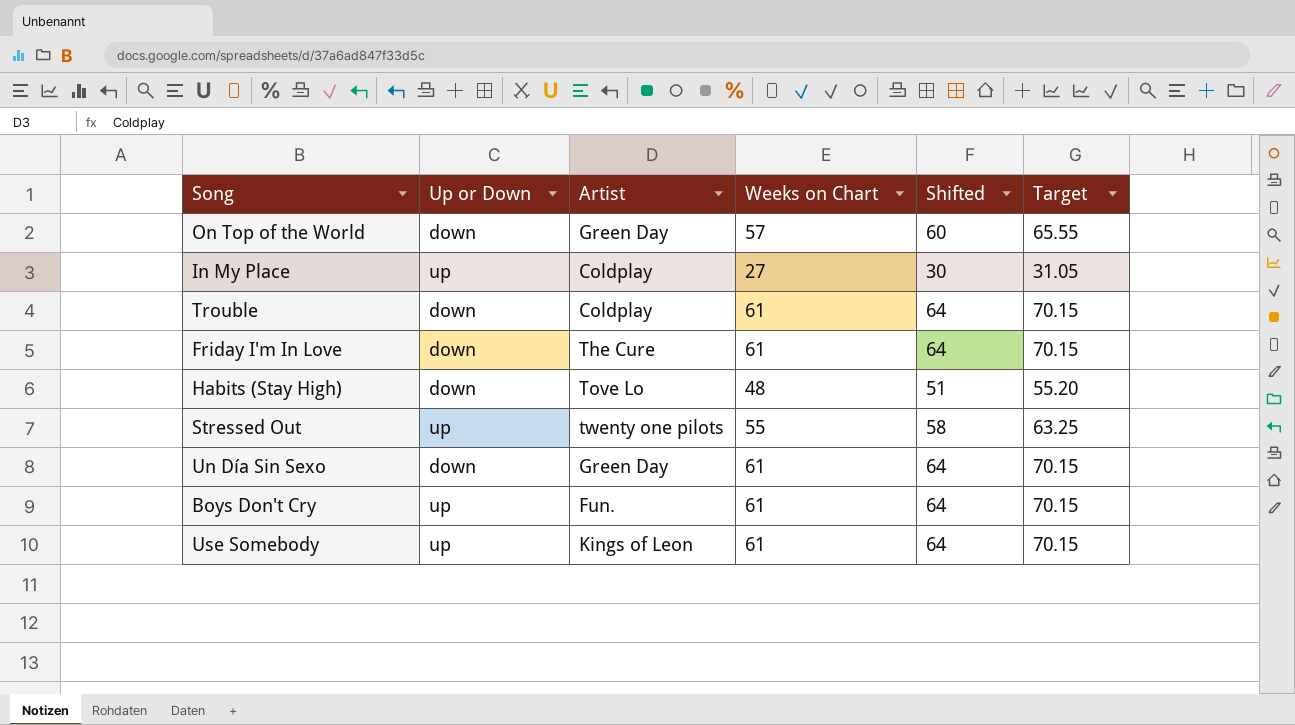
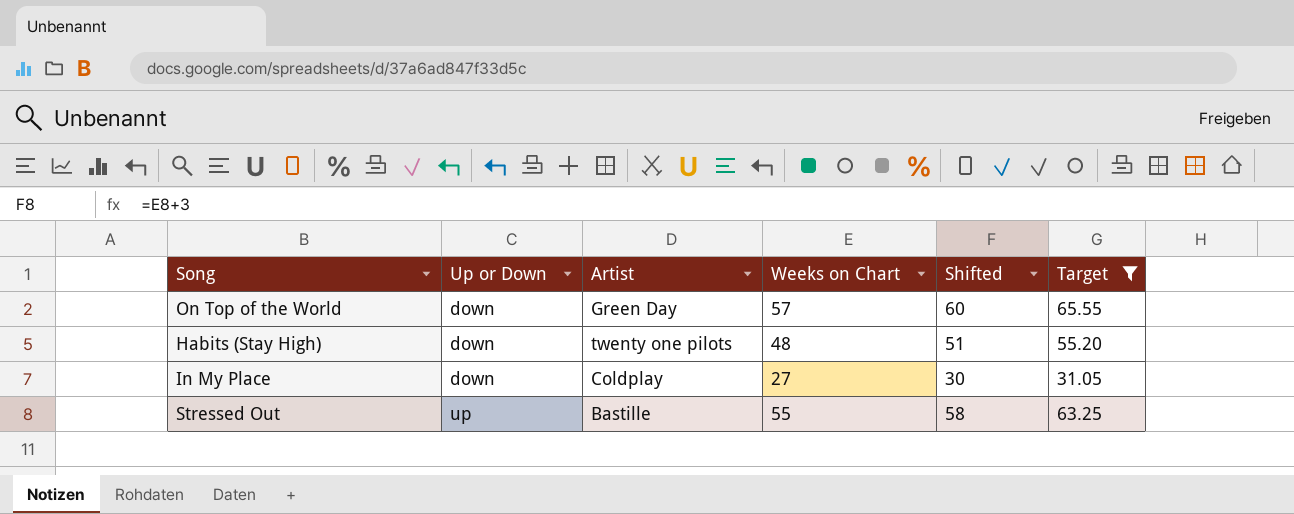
filter: none -> Target != 70.15
row order: none -> Up or Down ascending
Habits (Stay High) | Artist: Tove Lo -> twenty one pilots
In My Place | Up or Down: up -> down
Stressed Out | Artist: twenty one pilots -> Bastille

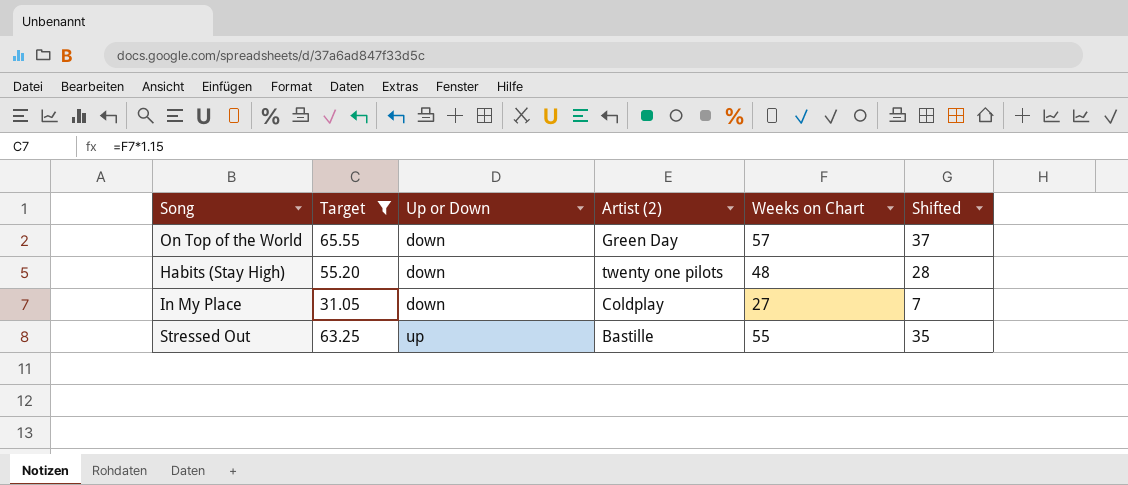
column Target | position: 6 -> 2
column name: Artist -> Artist (2)
column Shifted | formula: [Weeks on Chart] + 3 -> [Weeks on Chart] - 20

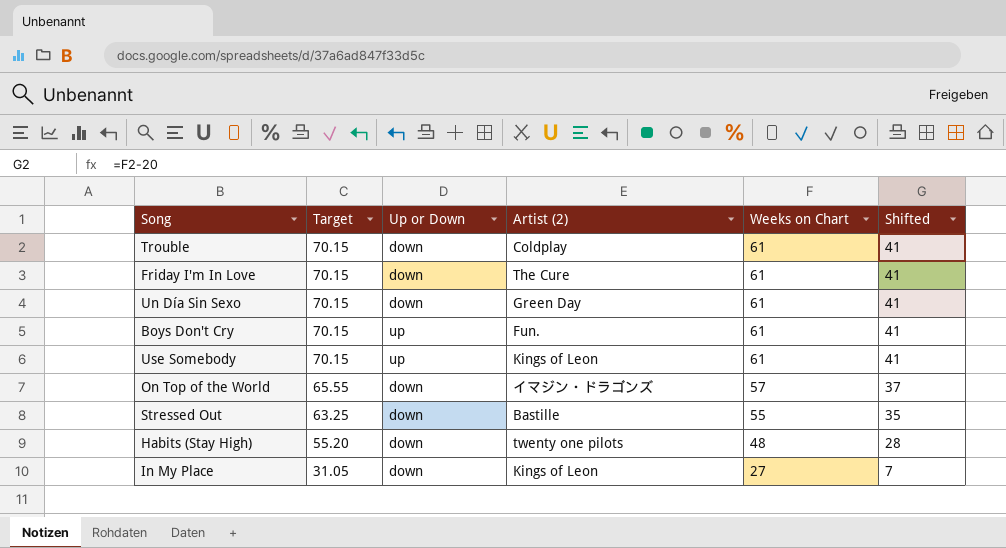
filter: Target != 70.15 -> none
row order: Up or Down ascending -> Target descending
On Top of the World | Artist (2): Green Day -> イマジン・ドラゴンズ
Stressed Out | Up or Down: up -> down
In My Place | Artist (2): Coldplay -> Kings of Leon

